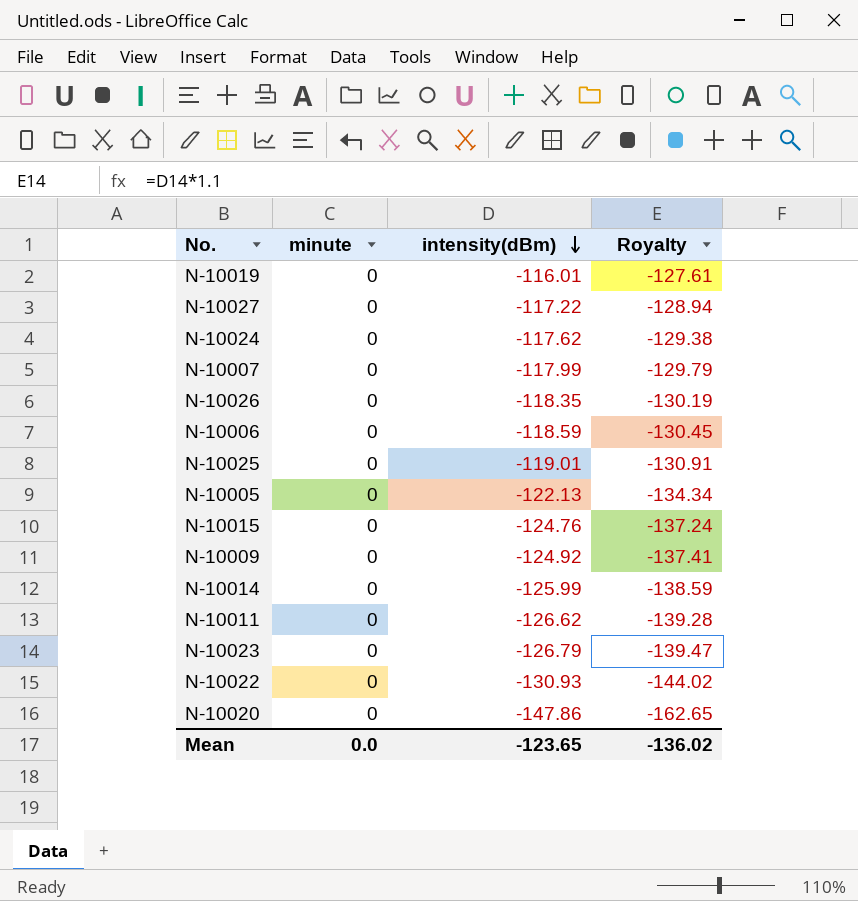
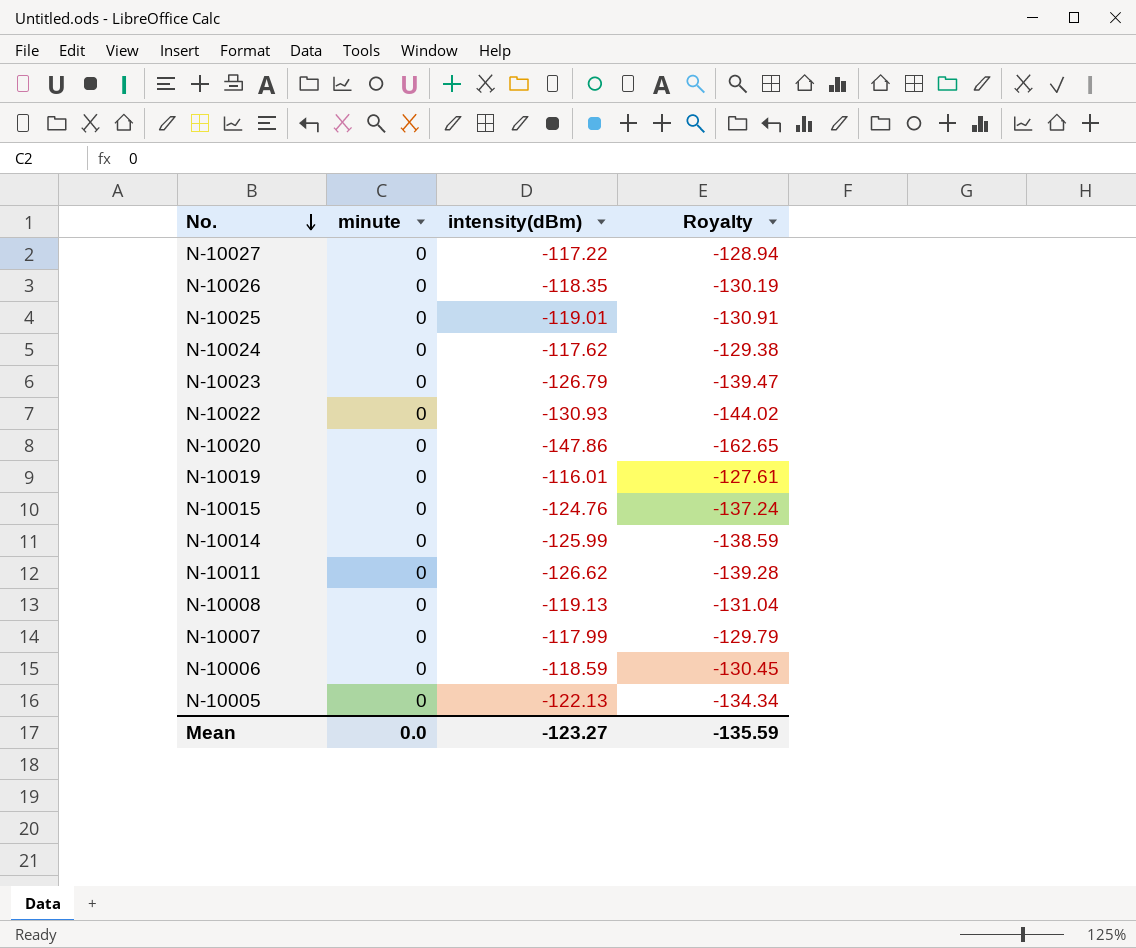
row order: intensity(dBm) descending -> No. descending
row N-10009: 0 | -124.92 | -137.41 -> none
row N-10008: none -> 0 | -119.13 | -131.04
Mean | intensity(dBm): -123.65 -> -123.27
Mean | Royalty: -136.02 -> -135.59

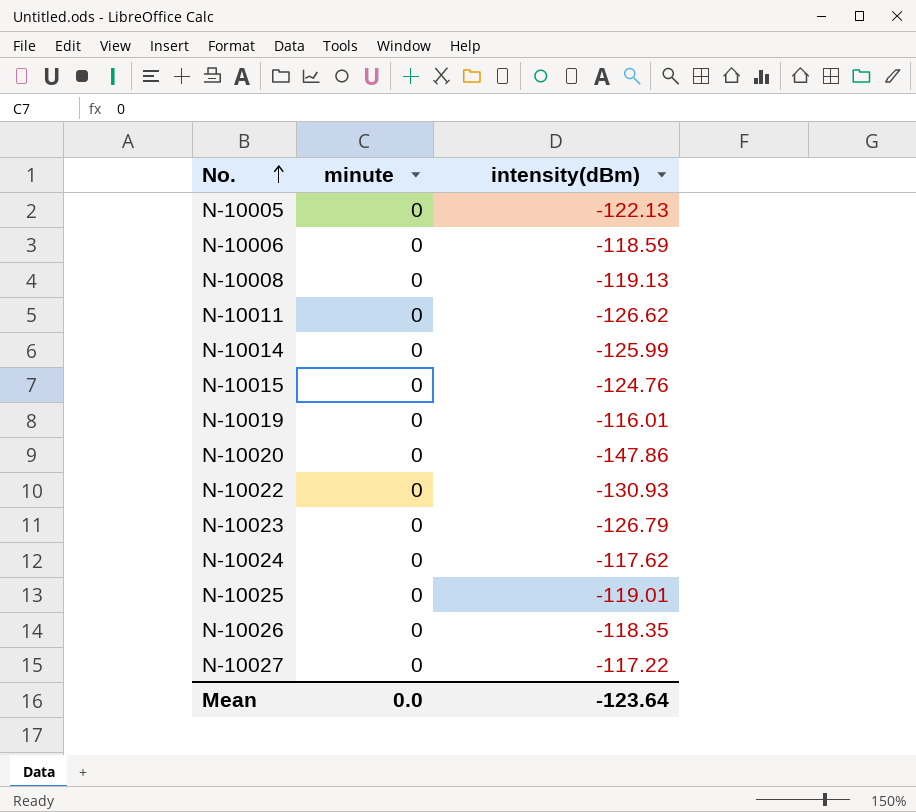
row order: No. descending -> No. ascending
column Royalty | formula: [intensity(dBm)] * 1.1 -> none
row N-10007: 0 | -117.99 | -129.79 -> none
Mean | intensity(dBm): -123.27 -> -123.64

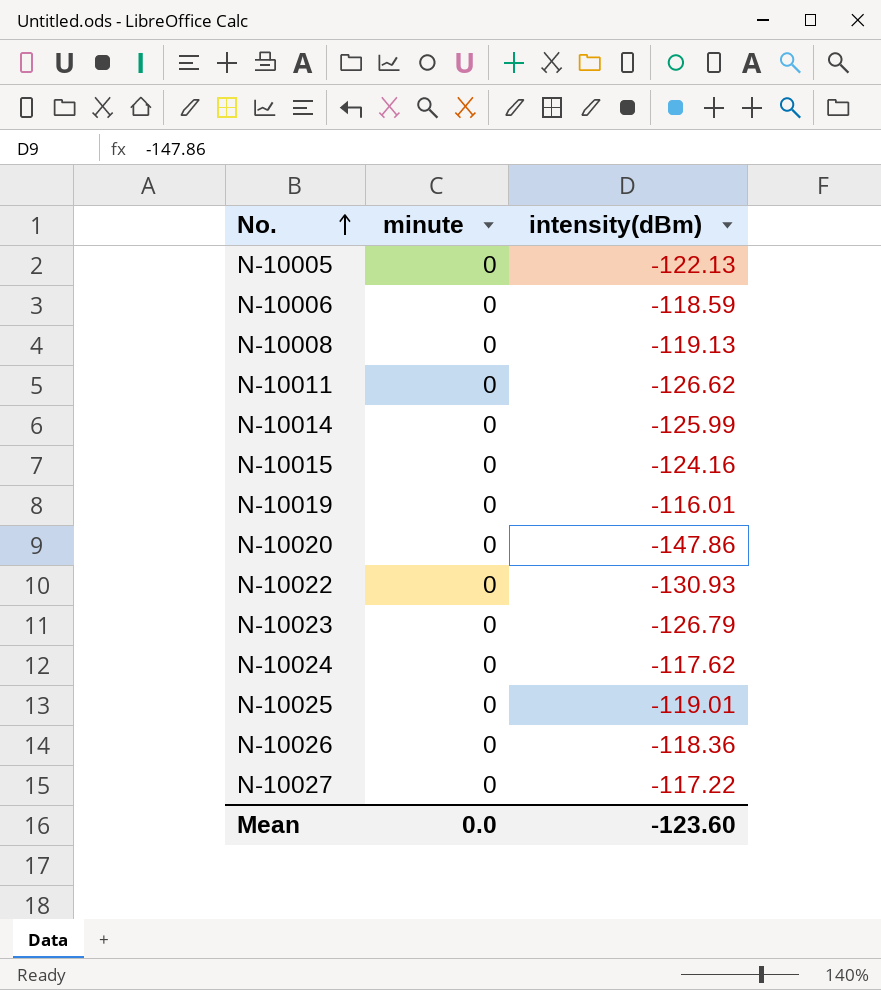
N-10015 | intensity(dBm): -124.76 -> -124.16
N-10026 | intensity(dBm): -118.35 -> -118.36
Mean | intensity(dBm): -123.64 -> -123.60

